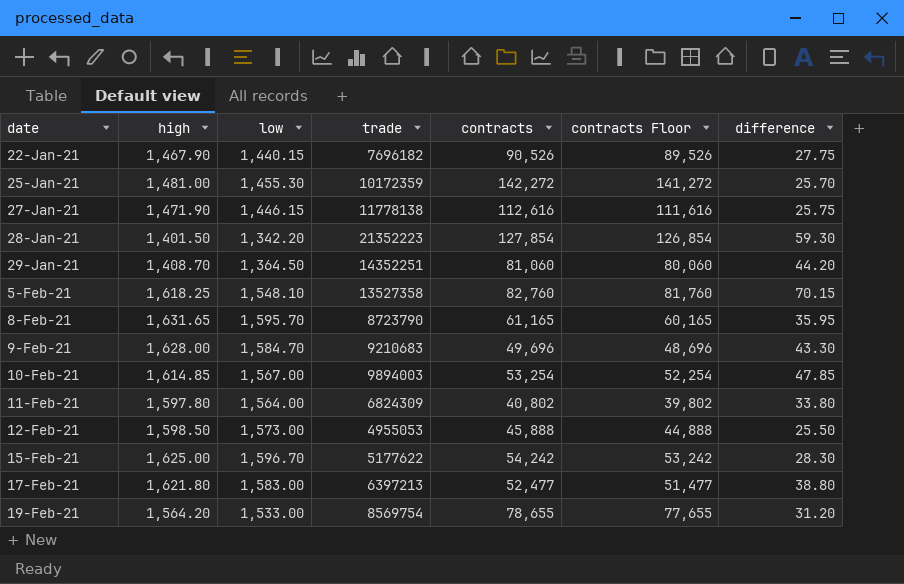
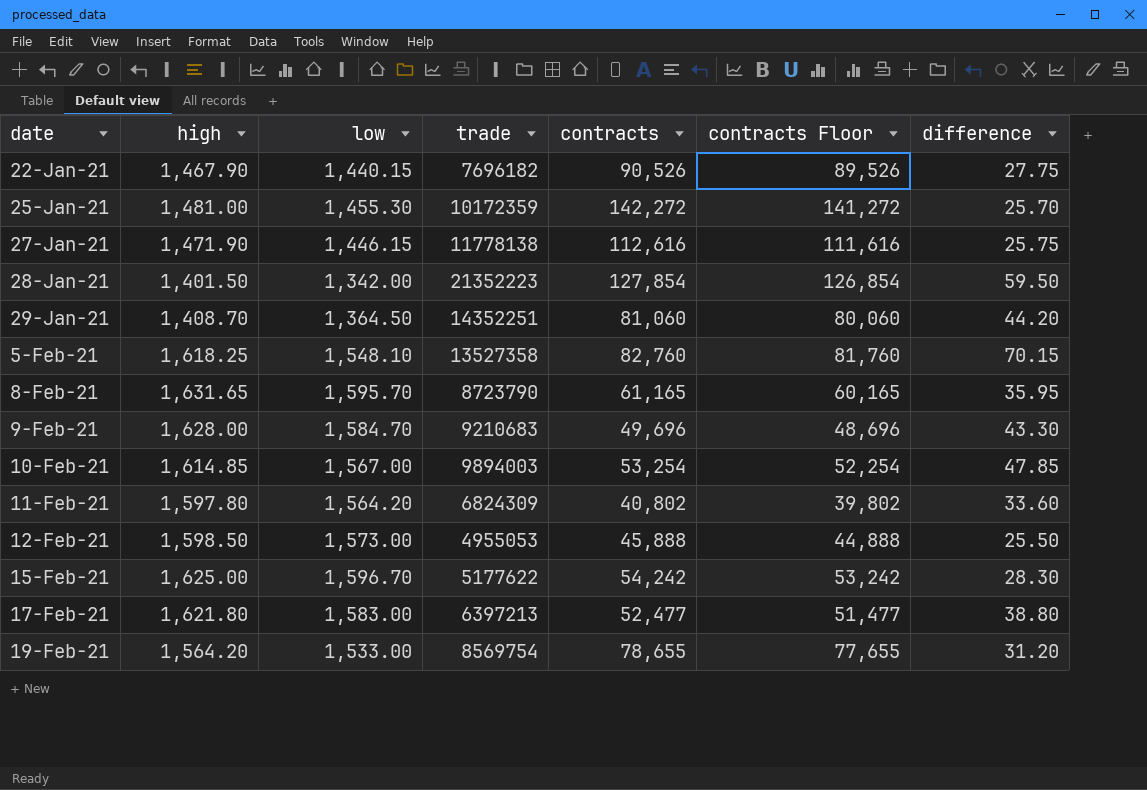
28-Jan-21 | low: 1,342.20 -> 1,342.00
28-Jan-21 | difference: 59.30 -> 59.50
11-Feb-21 | low: 1,564.00 -> 1,564.20
11-Feb-21 | difference: 33.80 -> 33.60

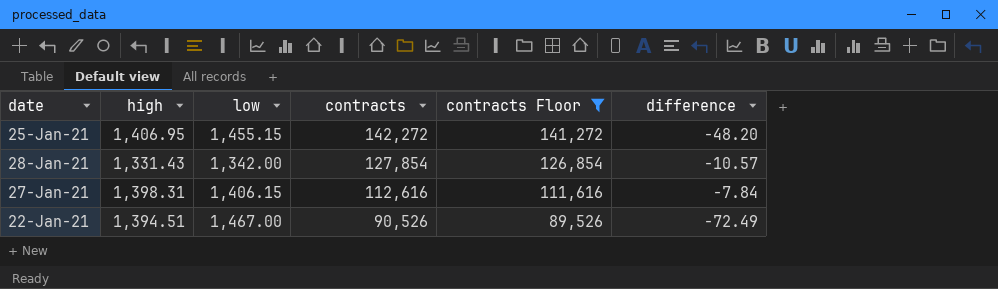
filter: none -> contracts Floor >= 89,526
row order: date ascending -> contracts descending
column trade | position: 4 -> none
25-Jan-21 | high: 1,481.00 -> 1,406.95
25-Jan-21 | low: 1,455.30 -> 1,455.15
25-Jan-21 | difference: 25.70 -> -48.20
28-Jan-21 | high: 1,401.50 -> 1,331.43
28-Jan-21 | difference: 59.50 -> -10.57
27-Jan-21 | high: 1,471.90 -> 1,398.31
27-Jan-21 | low: 1,446.15 -> 1,406.15
27-Jan-21 | difference: 25.75 -> -7.84
22-Jan-21 | high: 1,467.90 -> 1,394.51
22-Jan-21 | low: 1,440.15 -> 1,467.00
22-Jan-21 | difference: 27.75 -> -72.49

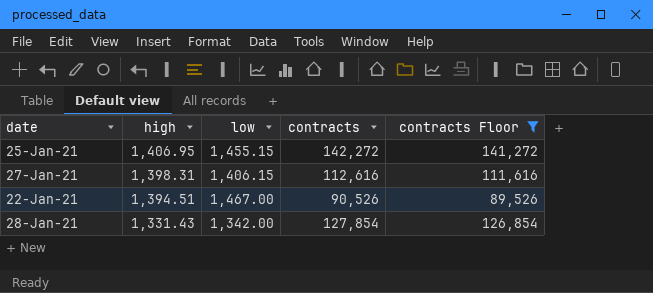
row order: contracts descending -> high descending
column difference | formula: [high] - [low] -> none

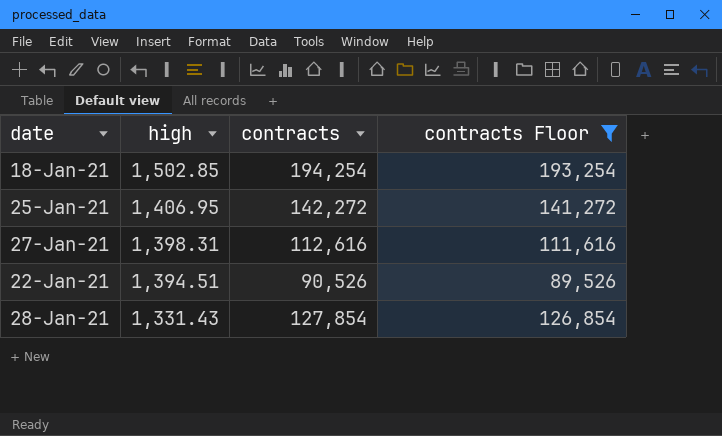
column low | position: 3 -> none
row 18-Jan-21: none -> 1,502.85 | 194,254 | 193,254

